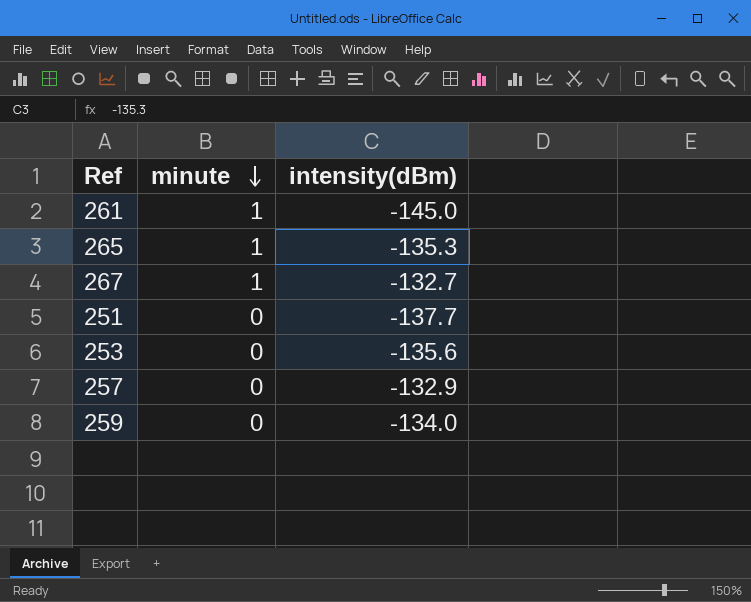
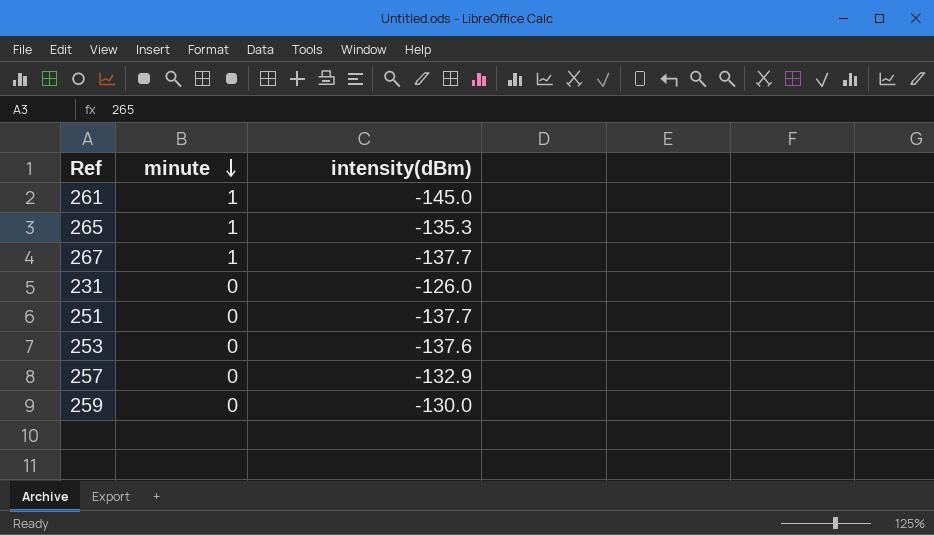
267 | intensity(dBm): -132.7 -> -137.7
row 231: none -> 0 | -126.0
253 | intensity(dBm): -135.6 -> -137.6
259 | intensity(dBm): -134.0 -> -130.0

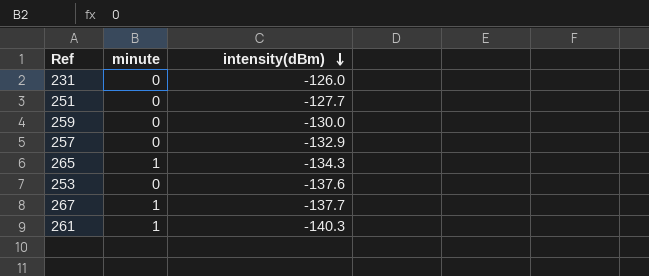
row order: minute descending -> intensity(dBm) descending
251 | intensity(dBm): -137.7 -> -127.7
265 | intensity(dBm): -135.3 -> -134.3
261 | intensity(dBm): -145.0 -> -140.3

